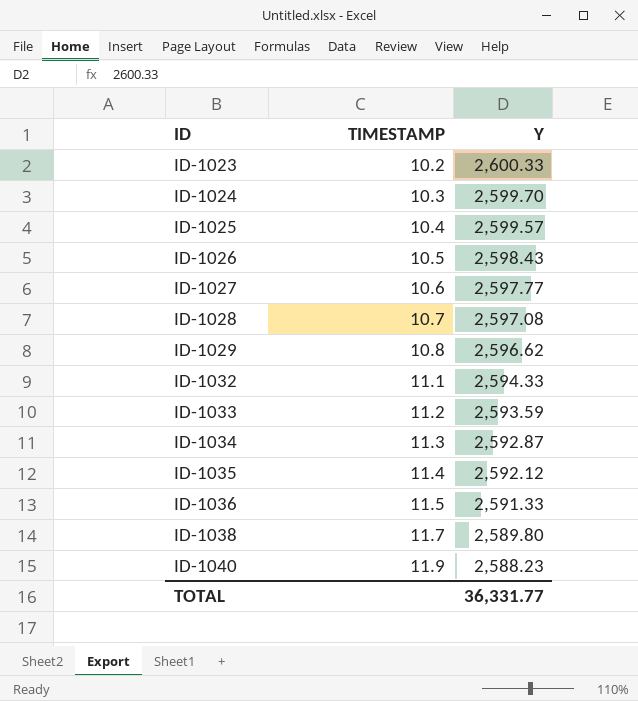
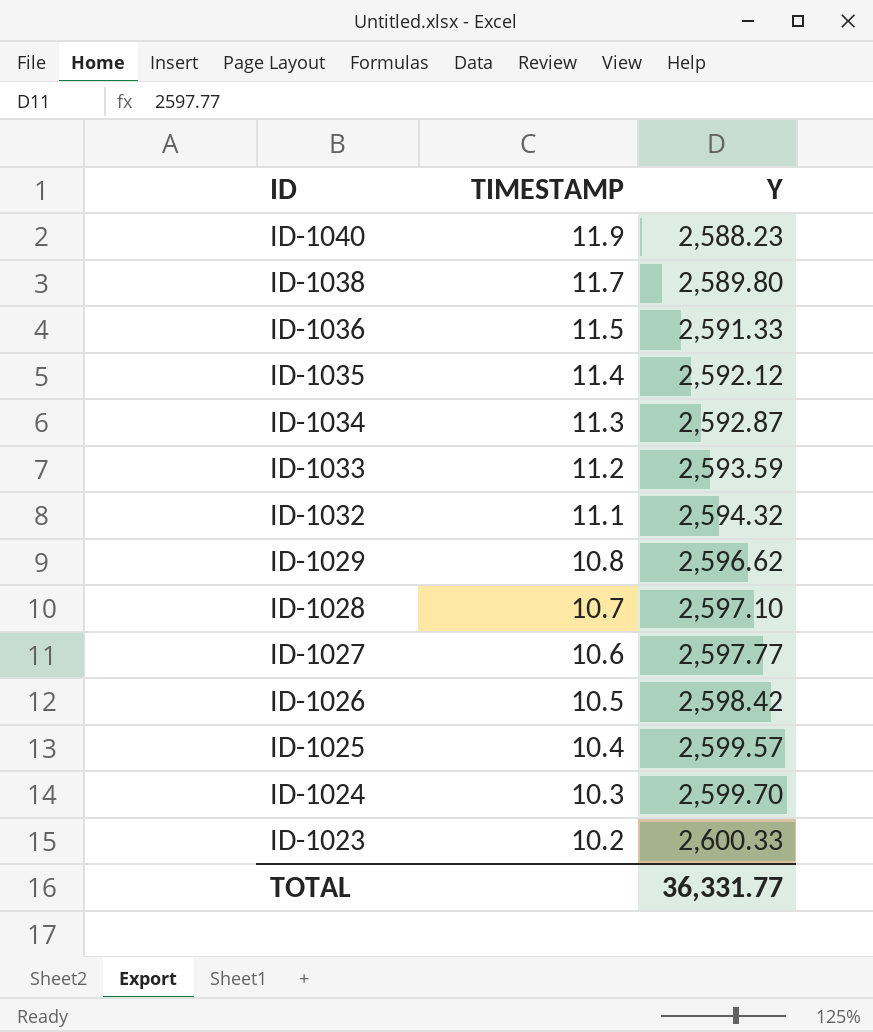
row order: ID ascending -> ID descending
ID-1032 | Y: 2,594.33 -> 2,594.32
ID-1028 | Y: 2,597.08 -> 2,597.10
ID-1026 | Y: 2,598.43 -> 2,598.42

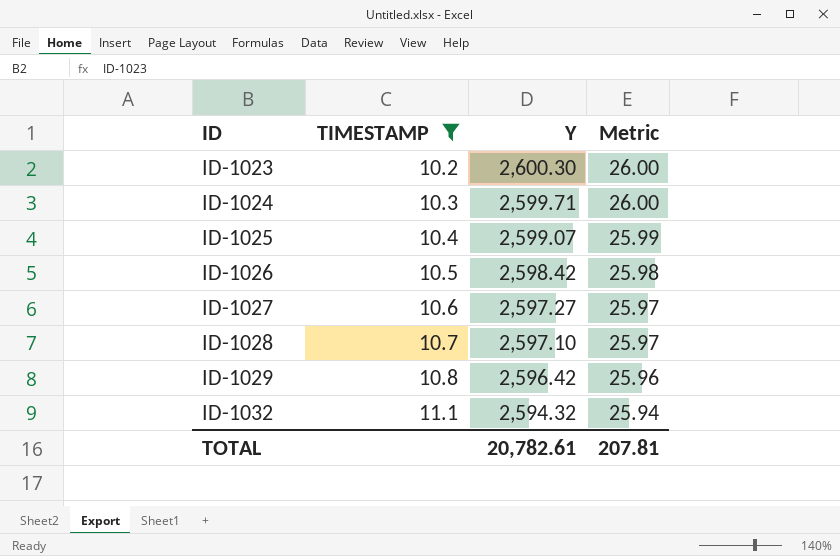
filter: none -> TIMESTAMP <= 11.1
row order: ID descending -> ID ascending
column Metric | formula: none -> [Y] * 0.01
ID-1023 | Y: 2,600.33 -> 2,600.30
ID-1024 | Y: 2,599.70 -> 2,599.71
ID-1025 | Y: 2,599.57 -> 2,599.07
ID-1027 | Y: 2,597.77 -> 2,597.27
ID-1029 | Y: 2,596.62 -> 2,596.42
TOTAL | Y: 36,331.77 -> 20,782.61

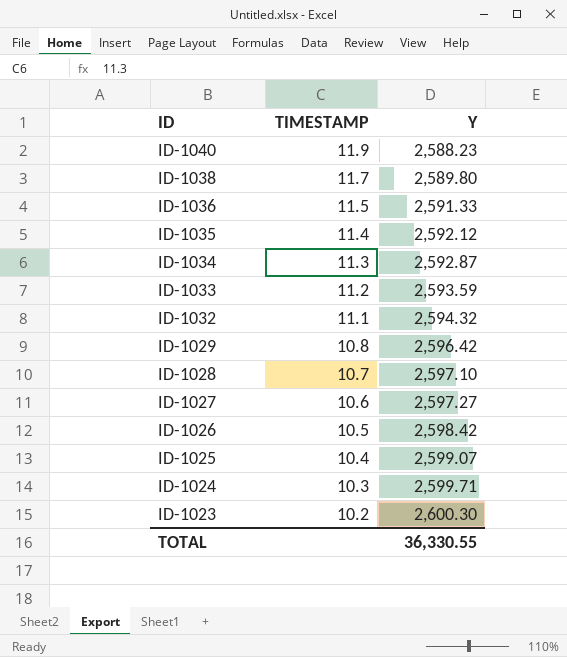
filter: TIMESTAMP <= 11.1 -> none
row order: ID ascending -> ID descending
column Metric | formula: [Y] * 0.01 -> none
TOTAL | Y: 20,782.61 -> 36,330.55

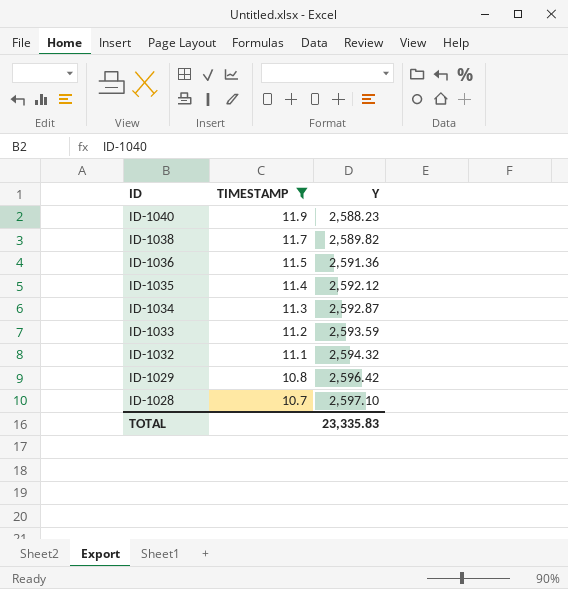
filter: none -> TIMESTAMP >= 10.7
ID-1038 | Y: 2,589.80 -> 2,589.82
ID-1036 | Y: 2,591.33 -> 2,591.36
TOTAL | Y: 36,330.55 -> 23,335.83

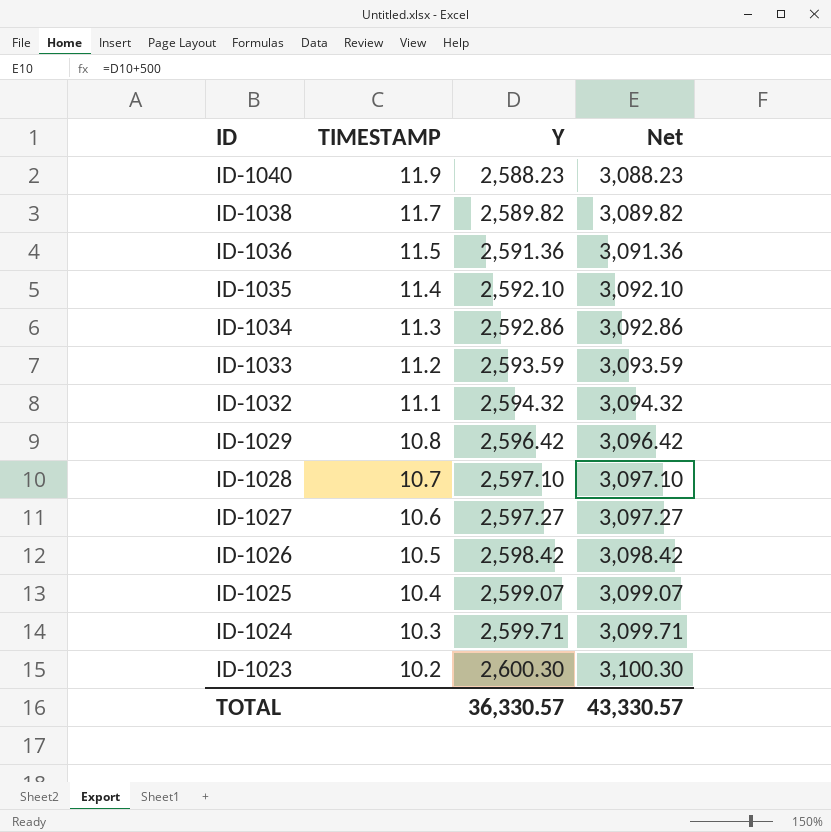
filter: TIMESTAMP >= 10.7 -> none
column Net | formula: none -> [Y] + 500
ID-1035 | Y: 2,592.12 -> 2,592.10
ID-1034 | Y: 2,592.87 -> 2,592.86
TOTAL | Y: 23,335.83 -> 36,330.57

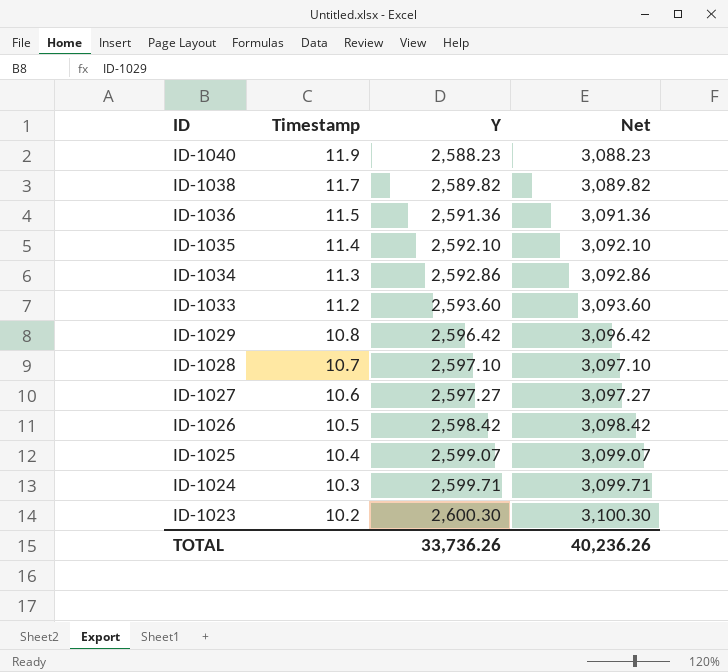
column name: TIMESTAMP -> Timestamp
row ID-1032: 11.1 | 2,594.32 | 3,094.32 -> none
ID-1033 | Y: 2,593.59 -> 2,593.60
ID-1033 | Net: 3,093.59 -> 3,093.60
TOTAL | Y: 36,330.57 -> 33,736.26
TOTAL | Net: 43,330.57 -> 40,236.26

